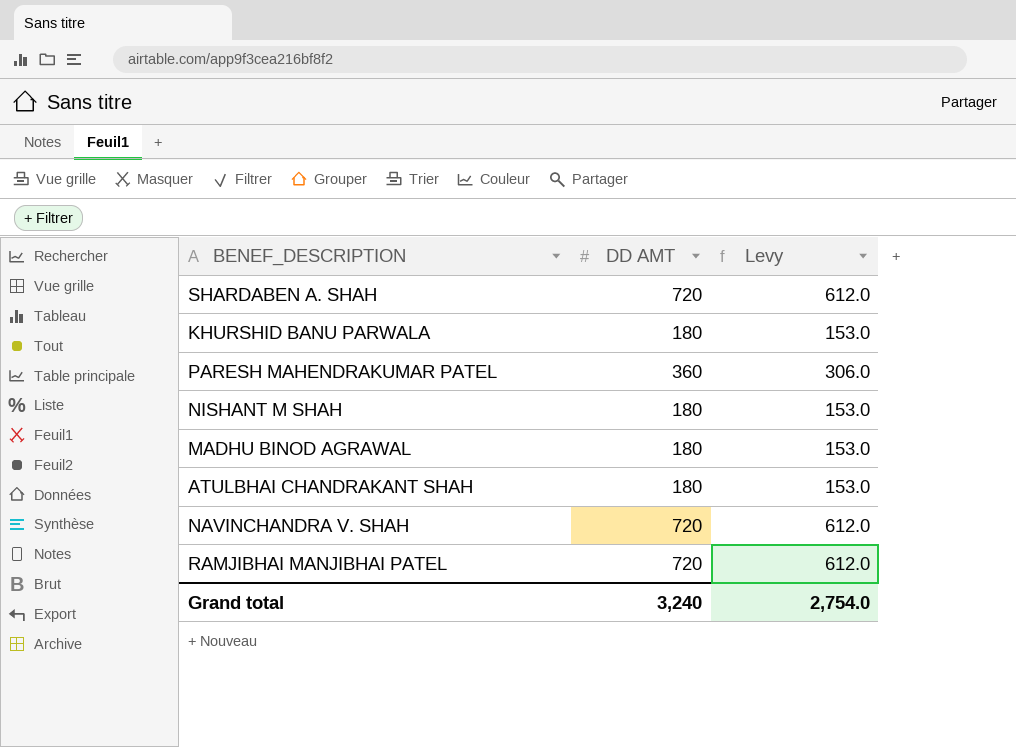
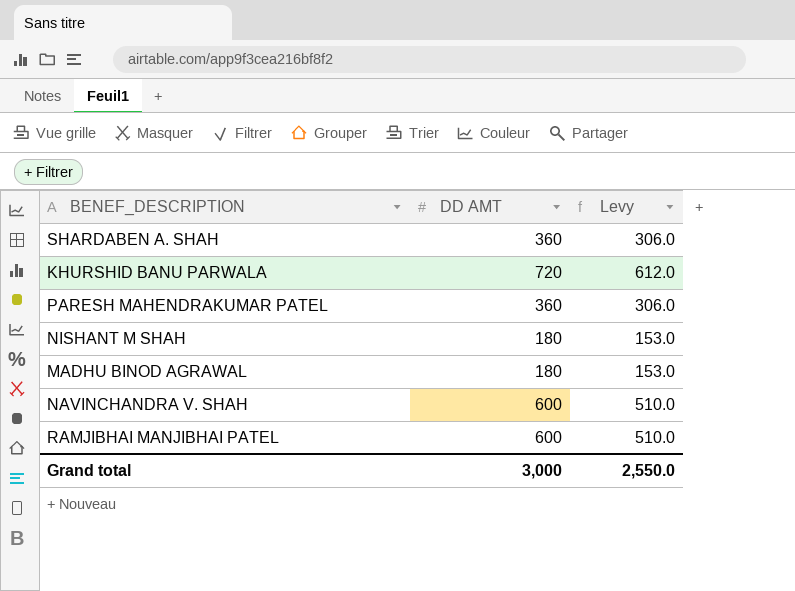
row ATULBHAI CHANDRAKANT SHAH: 180 | 153.0 -> none
SHARDABEN A. SHAH | DD AMT: 720 -> 360
SHARDABEN A. SHAH | Levy: 612.0 -> 306.0
KHURSHID BANU PARWALA | DD AMT: 180 -> 720
KHURSHID BANU PARWALA | Levy: 153.0 -> 612.0
NAVINCHANDRA V. SHAH | DD AMT: 720 -> 600
NAVINCHANDRA V. SHAH | Levy: 612.0 -> 510.0
RAMJIBHAI MANJIBHAI PATEL | DD AMT: 720 -> 600
RAMJIBHAI MANJIBHAI PATEL | Levy: 612.0 -> 510.0
Grand total | DD AMT: 3,240 -> 3,000
Grand total | Levy: 2,754.0 -> 2,550.0

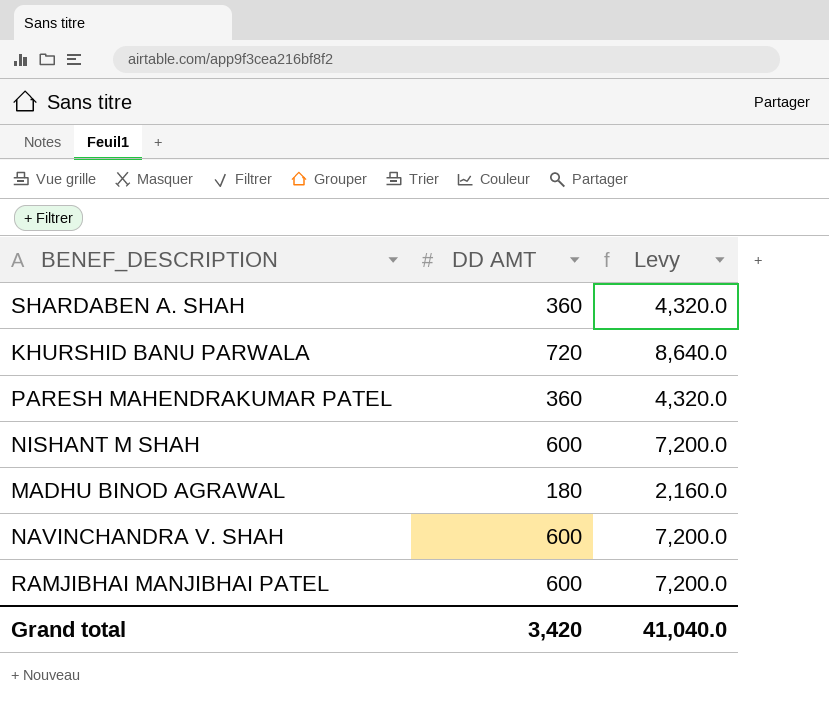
column Levy | formula: [DD AMT] * 0.85 -> [DD AMT] * 12
NISHANT M SHAH | DD AMT: 180 -> 600
Grand total | DD AMT: 3,000 -> 3,420
Grand total | Levy: 2,550.0 -> 41,040.0

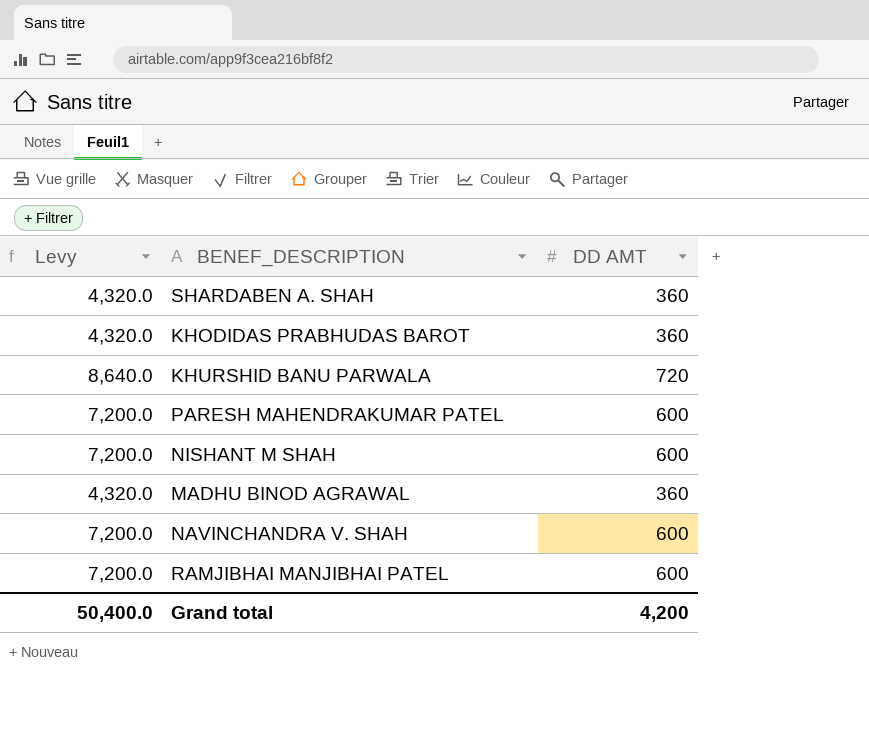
column Levy | position: 3 -> 1
row KHODIDAS PRABHUDAS BAROT: none -> 4,320.0 | 360
PARESH MAHENDRAKUMAR PATEL | Levy: 4,320.0 -> 7,200.0
PARESH MAHENDRAKUMAR PATEL | DD AMT: 360 -> 600
MADHU BINOD AGRAWAL | Levy: 2,160.0 -> 4,320.0
MADHU BINOD AGRAWAL | DD AMT: 180 -> 360
Grand total | Levy: 41,040.0 -> 50,400.0
Grand total | DD AMT: 3,420 -> 4,200

